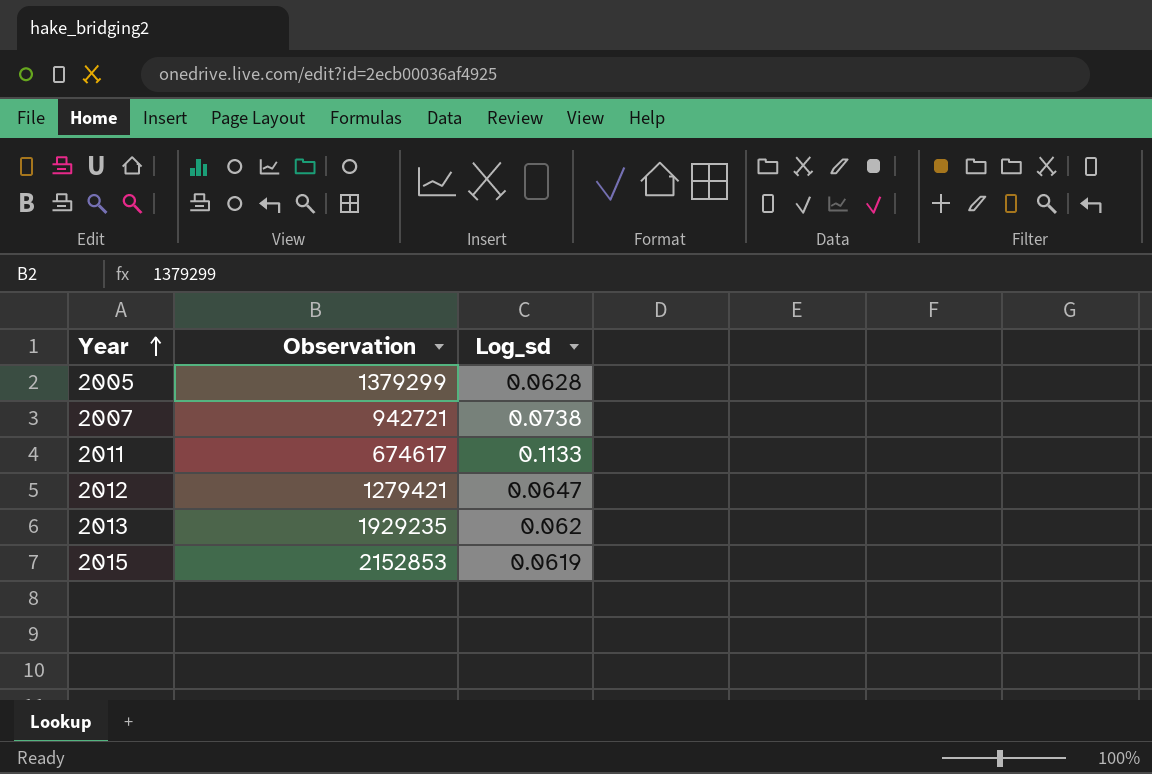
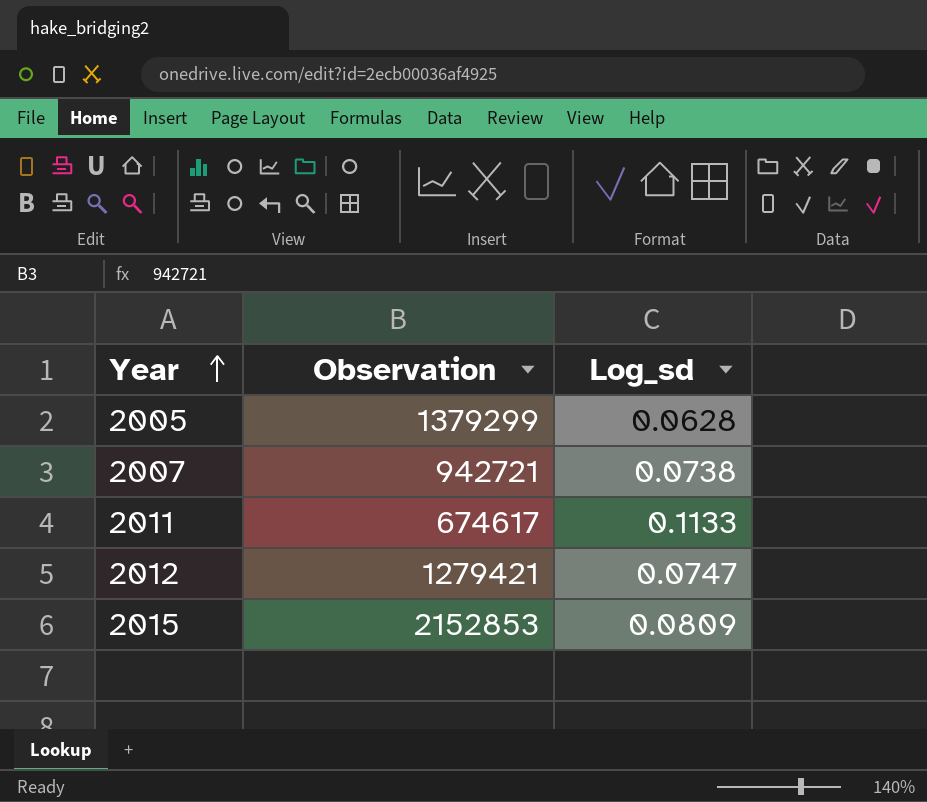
row 2013: 1929235 | 0.062 -> none
2012 | Log_sd: 0.0647 -> 0.0747
2015 | Log_sd: 0.0619 -> 0.0809

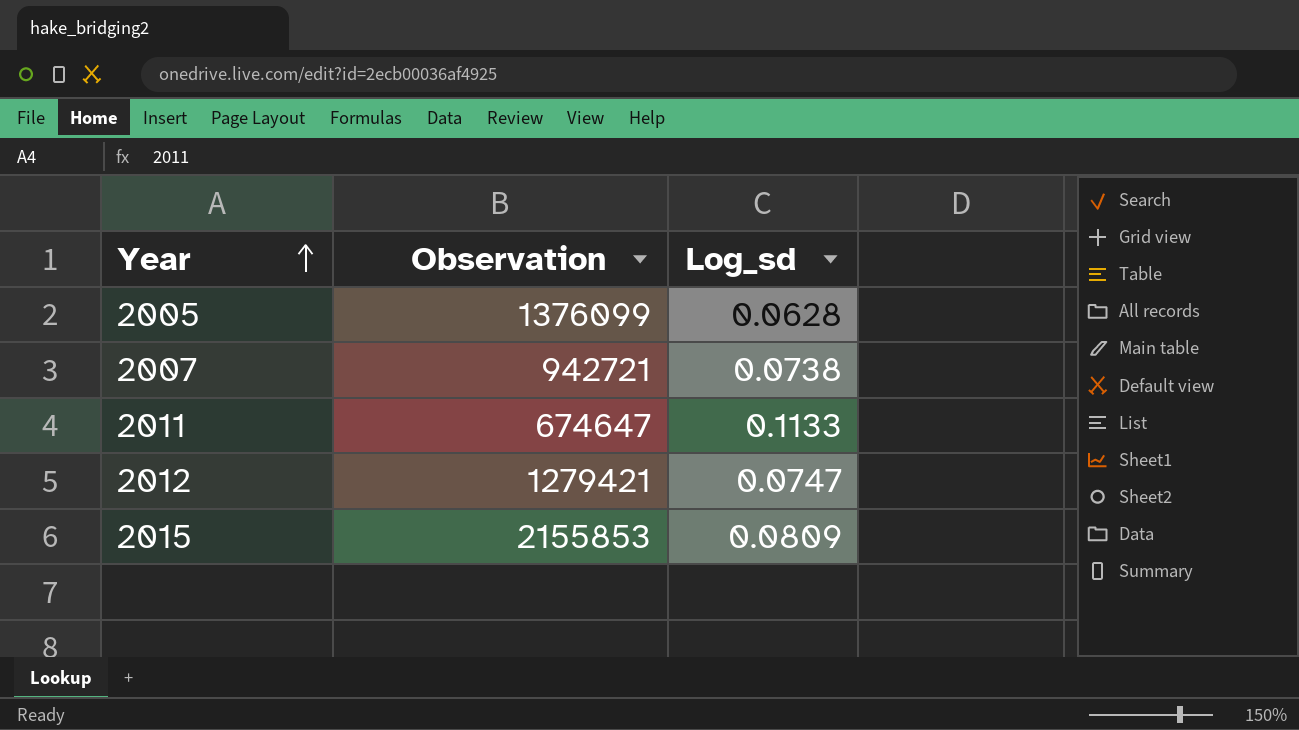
2005 | Observation: 1379299 -> 1376099
2011 | Observation: 674617 -> 674647
2015 | Observation: 2152853 -> 2155853

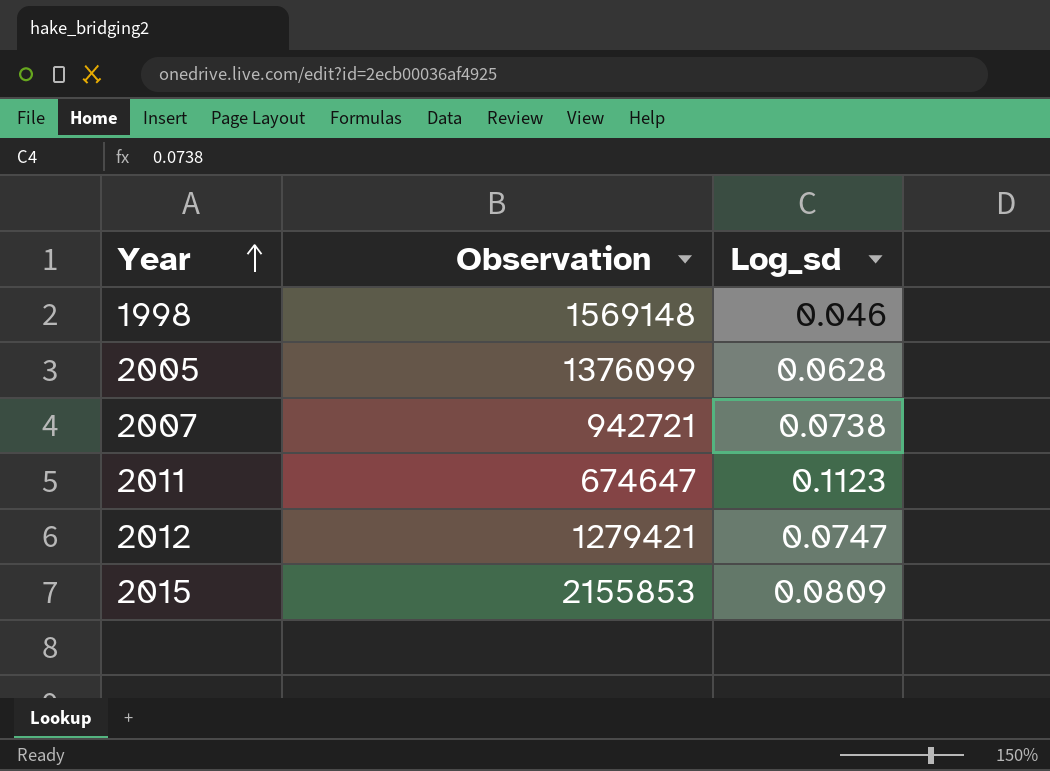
row 1998: none -> 1569148 | 0.046
2011 | Log_sd: 0.1133 -> 0.1123

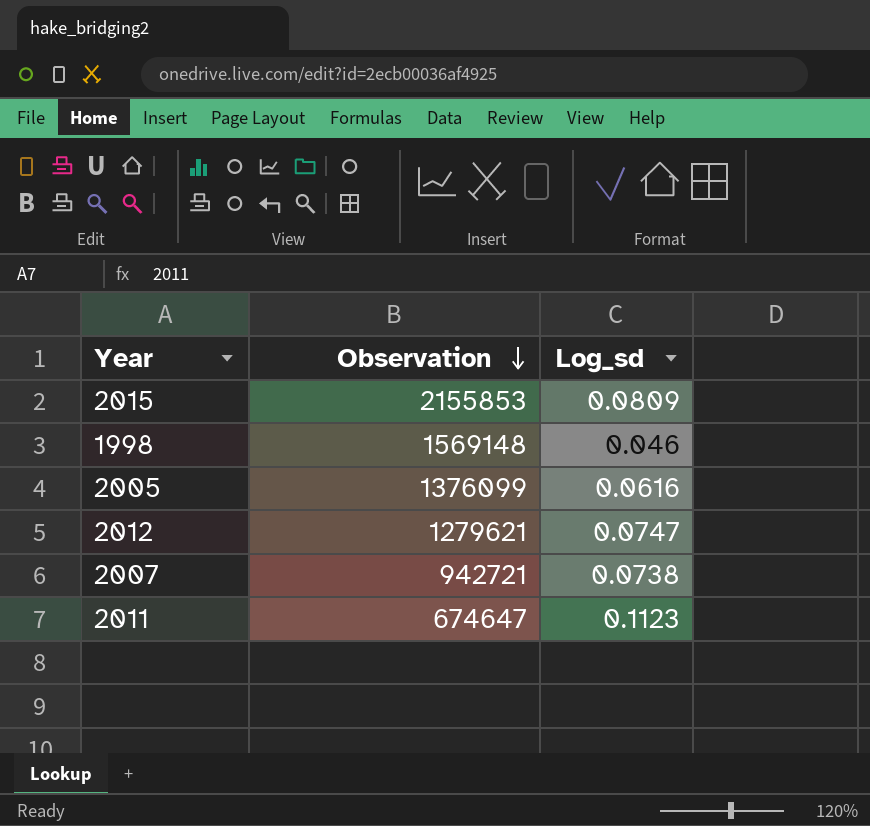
row order: Year ascending -> Observation descending
2005 | Log_sd: 0.0628 -> 0.0616
2012 | Observation: 1279421 -> 1279621

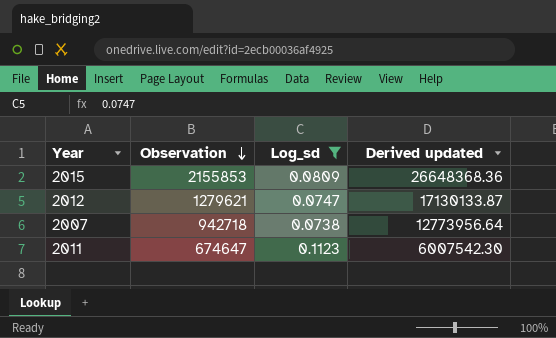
filter: none -> Log_sd >= 0.0738
column Derived updated | formula: none -> [Observation] / [Log_sd]
2007 | Observation: 942721 -> 942718

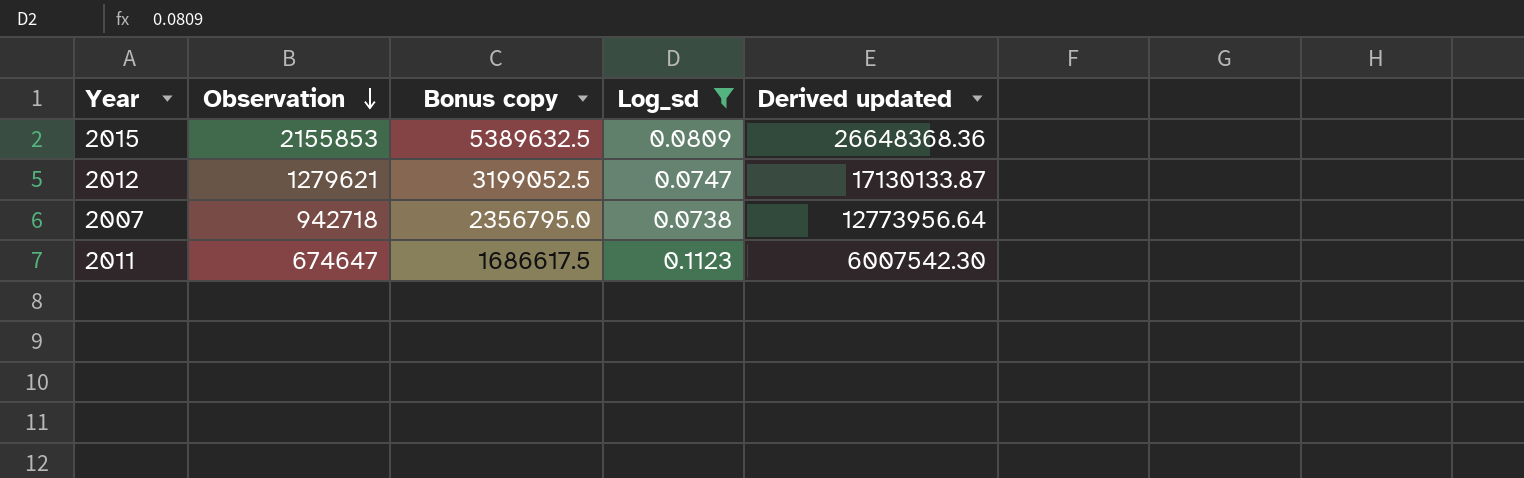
column Bonus copy | formula: none -> [Observation] * 2.5

